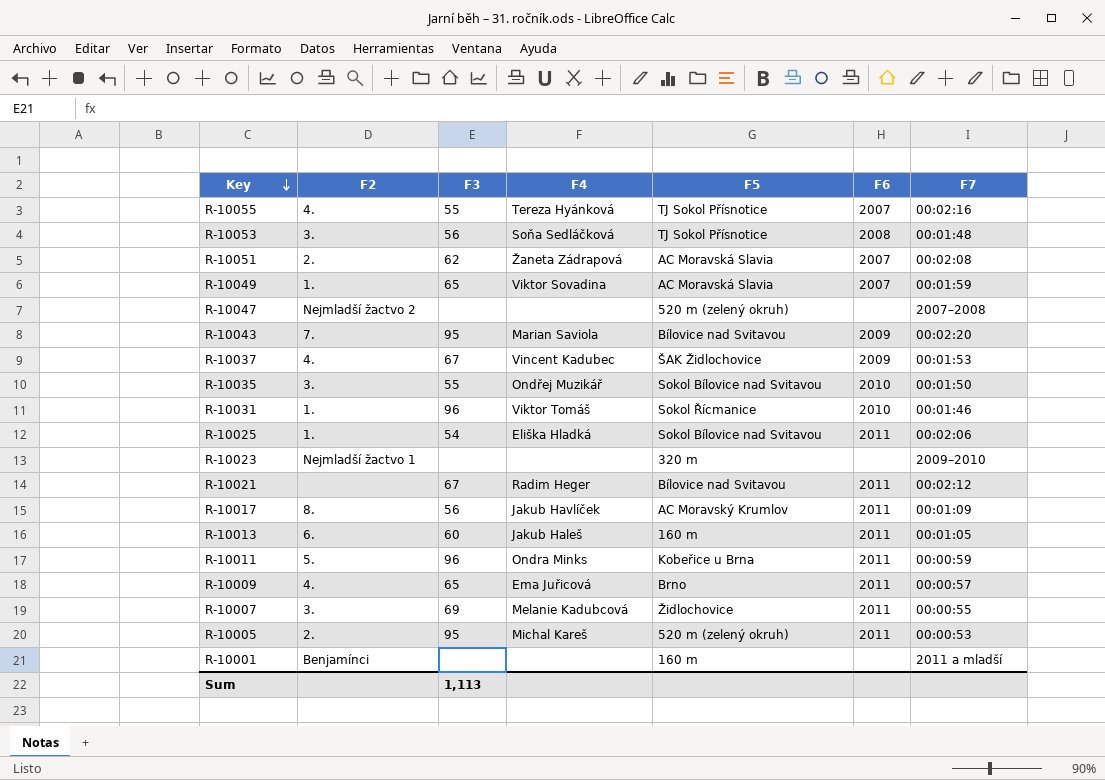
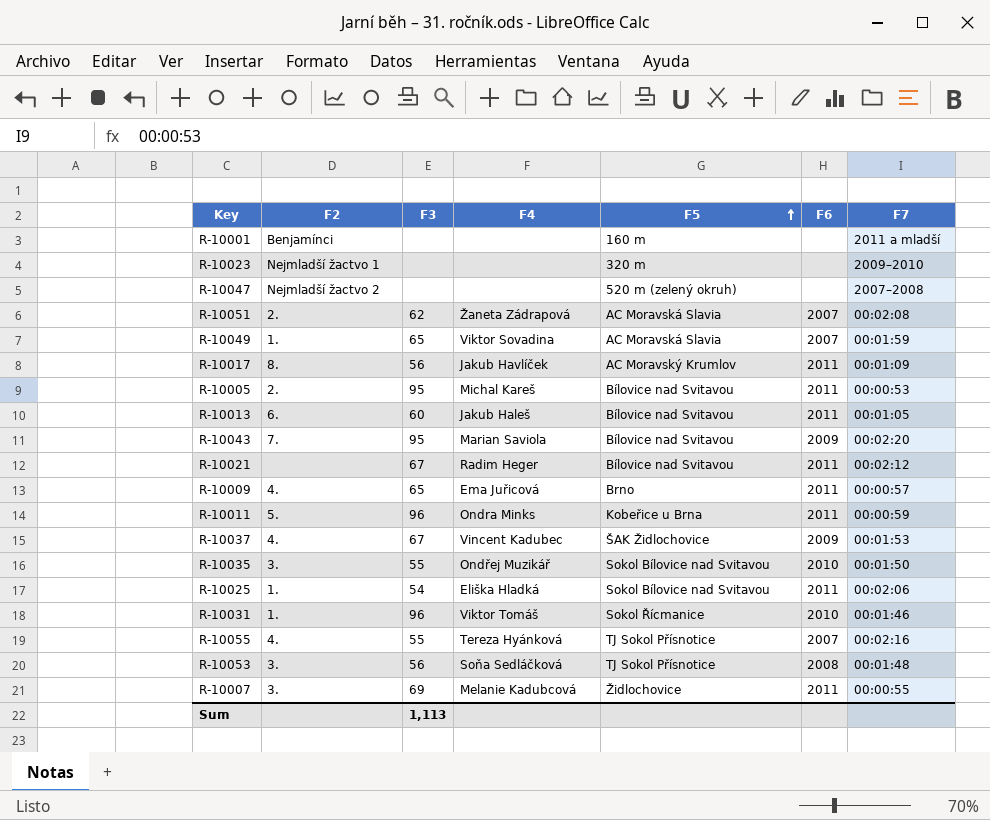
row order: Key descending -> F5 ascending
R-10005 | F5: 520 m (zelený okruh) -> Bílovice nad Svitavou
R-10013 | F5: 160 m -> Bílovice nad Svitavou

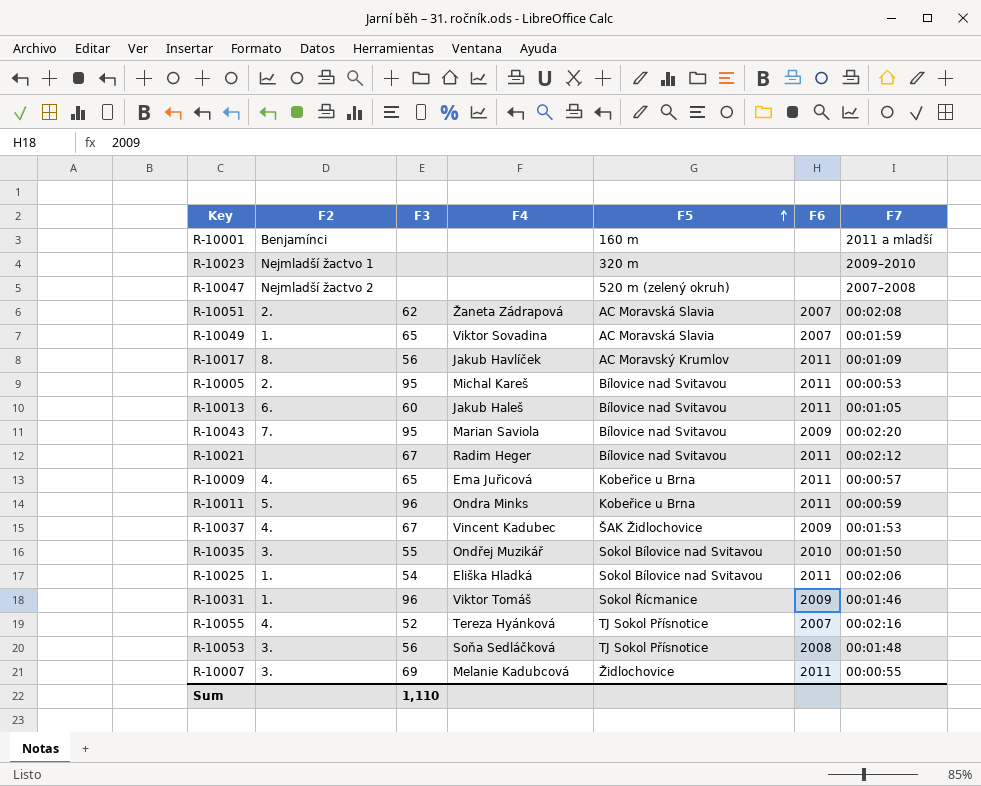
R-10009 | F5: Brno -> Kobeřice u Brna
R-10031 | F6: 2010 -> 2009
R-10055 | F3: 55 -> 52
Sum | F3: 1,113 -> 1,110

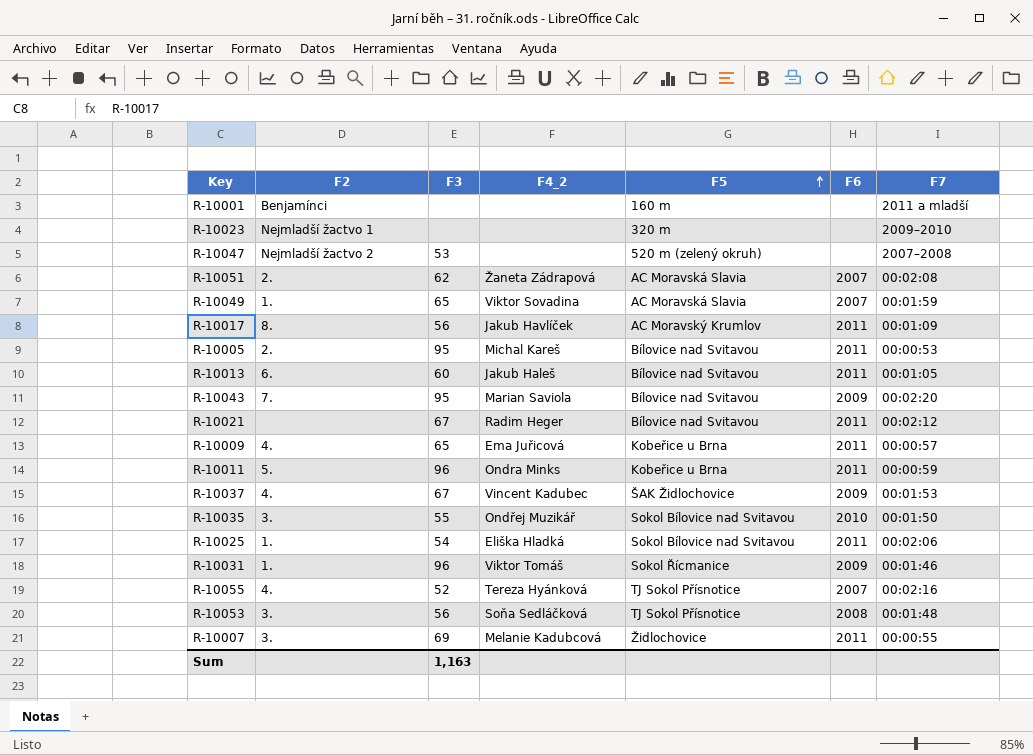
column name: F4 -> F4_2
R-10047 | F3: none -> 53
Sum | F3: 1,110 -> 1,163

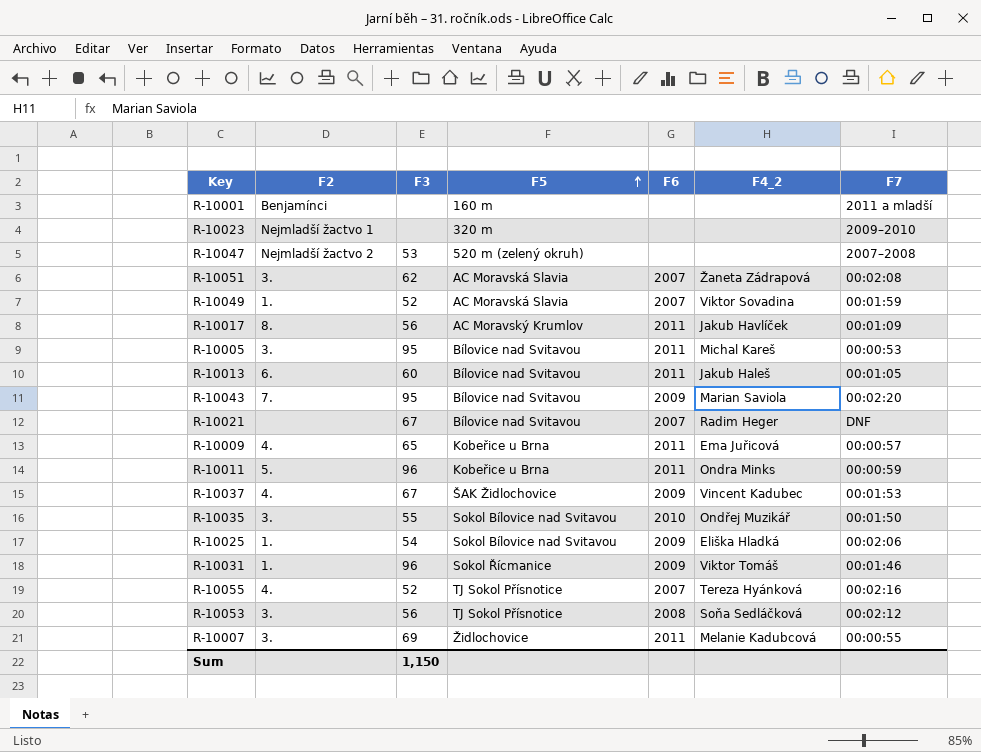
column F4_2 | position: 4 -> 6
R-10051 | F2: 2. -> 3.
R-10049 | F3: 65 -> 52
R-10005 | F2: 2. -> 3.
R-10021 | F6: 2011 -> 2007
R-10021 | F7: 00:02:12 -> DNF
R-10025 | F6: 2011 -> 2009
R-10053 | F7: 00:01:48 -> 00:02:12
Sum | F3: 1,163 -> 1,150

